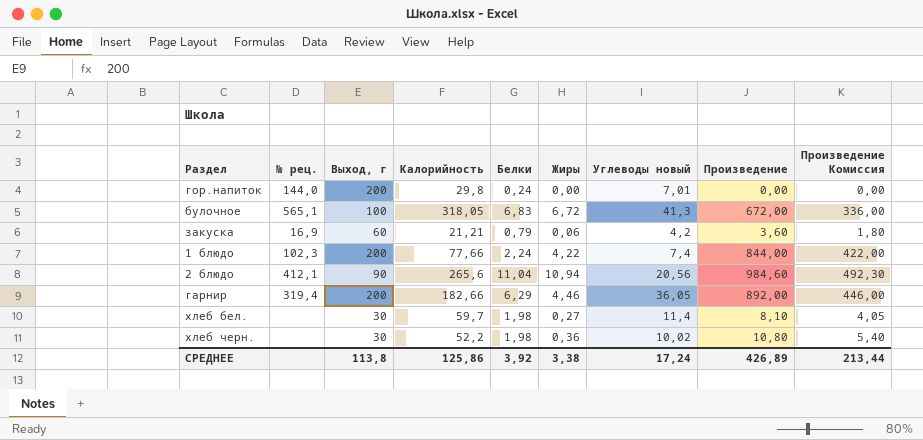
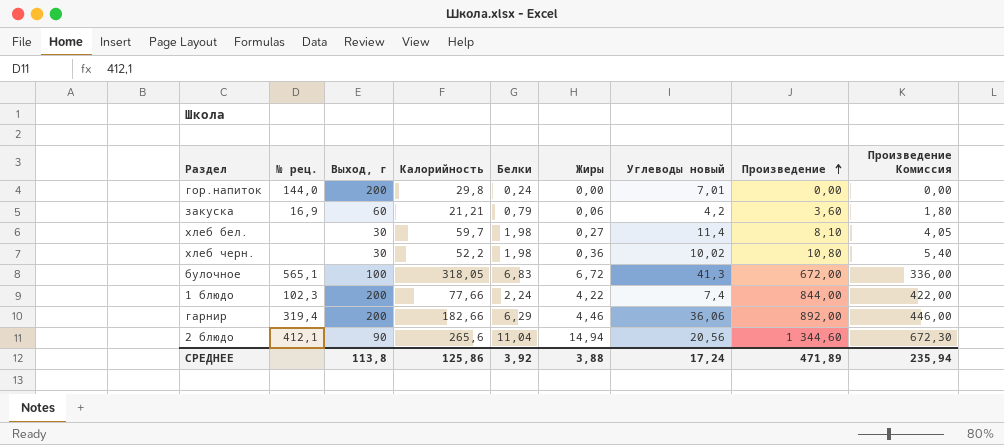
row order: none -> Произведение ascending
гарнир | Углеводы новый: 36,05 -> 36,06
2 блюдо | Жиры: 10,94 -> 14,94
2 блюдо | Произведение: 984,60 -> 1 344,60
2 блюдо | Произведение Комиссия: 492,30 -> 672,30
СРЕДНЕЕ | Жиры: 3,38 -> 3,88
СРЕДНЕЕ | Произведение: 426,89 -> 471,89
СРЕДНЕЕ | Произведение Комиссия: 213,44 -> 235,94

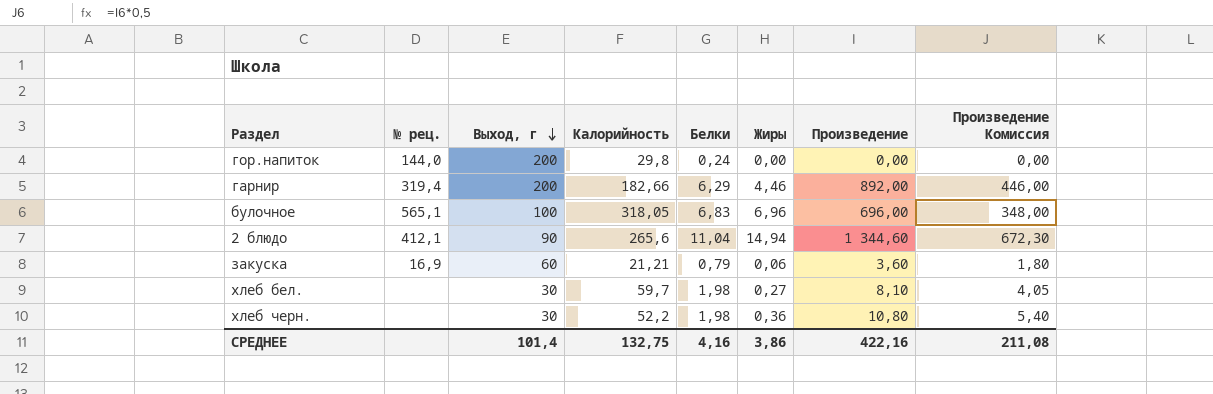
row order: Произведение ascending -> Выход, г descending
column Углеводы новый | position: 7 -> none
row 1 блюдо: 102,3 | 200 | 77,66 | 2,24 | 4,22 | 7,4 | 844,00 | 422,00 -> none
булочное | Жиры: 6,72 -> 6,96
булочное | Произведение: 672,00 -> 696,00
булочное | Произведение Комиссия: 336,00 -> 348,00
СРЕДНЕЕ | Выход, г: 113,8 -> 101,4
СРЕДНЕЕ | Калорийность: 125,86 -> 132,75
СРЕДНЕЕ | Белки: 3,92 -> 4,16
СРЕДНЕЕ | Жиры: 3,88 -> 3,86
СРЕДНЕЕ | Произведение: 471,89 -> 422,16
СРЕДНЕЕ | Произведение Комиссия: 235,94 -> 211,08

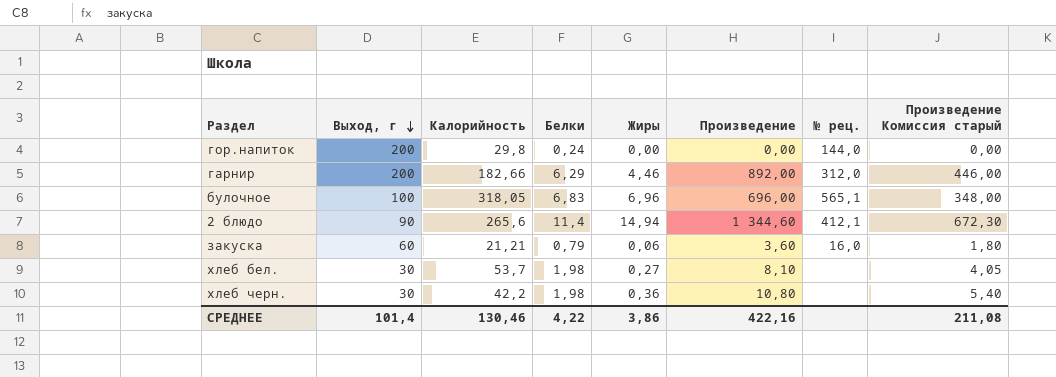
column № рец. | position: 2 -> 7
column name: Произведение Комиссия -> Произведение Комиссия старый
гарнир | № рец.: 319,4 -> 312,0
2 блюдо | Белки: 11,04 -> 11,4
закуска | № рец.: 16,9 -> 16,0
хлеб бел. | Калорийность: 59,7 -> 53,7
хлеб черн. | Калорийность: 52,2 -> 42,2
СРЕДНЕЕ | Калорийность: 132,75 -> 130,46
СРЕДНЕЕ | Белки: 4,16 -> 4,22

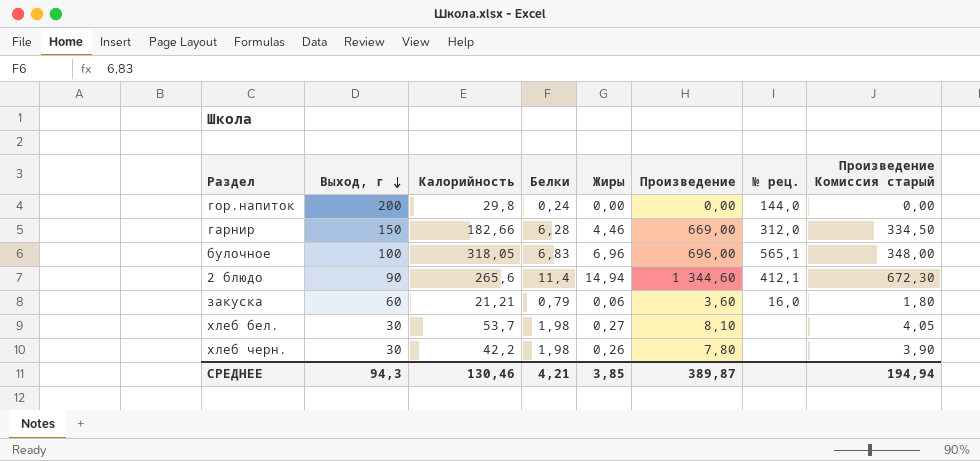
гарнир | Выход, г: 200 -> 150
гарнир | Белки: 6,29 -> 6,28
гарнир | Произведение: 892,00 -> 669,00
гарнир | Произведение Комиссия старый: 446,00 -> 334,50
хлеб черн. | Жиры: 0,36 -> 0,26
хлеб черн. | Произведение: 10,80 -> 7,80
хлеб черн. | Произведение Комиссия старый: 5,40 -> 3,90
СРЕДНЕЕ | Выход, г: 101,4 -> 94,3
СРЕДНЕЕ | Белки: 4,22 -> 4,21
СРЕДНЕЕ | Жиры: 3,86 -> 3,85
СРЕДНЕЕ | Произведение: 422,16 -> 389,87
СРЕДНЕЕ | Произведение Комиссия старый: 211,08 -> 194,94

